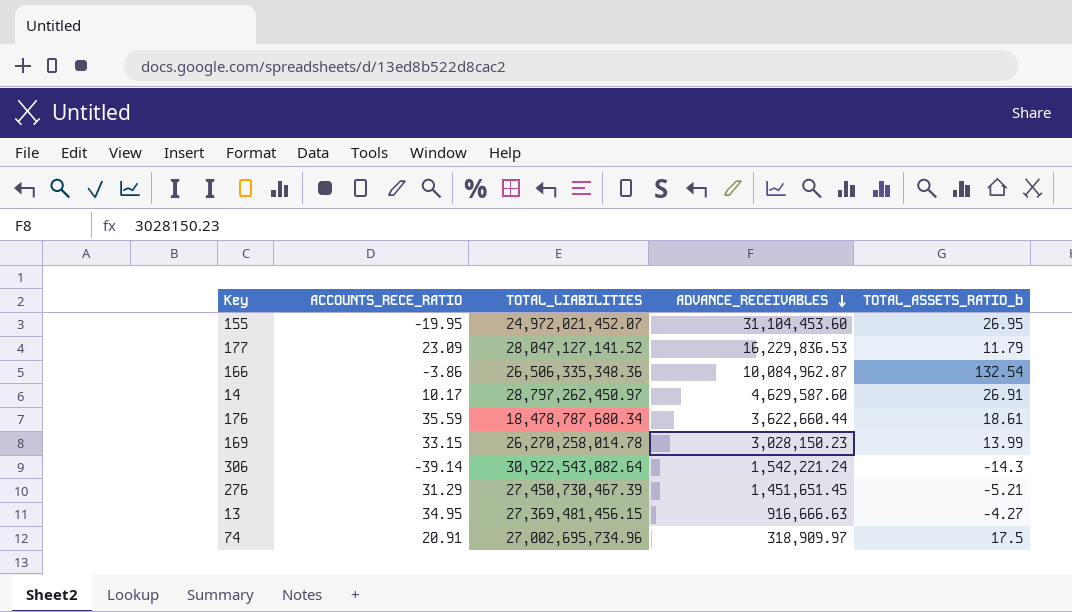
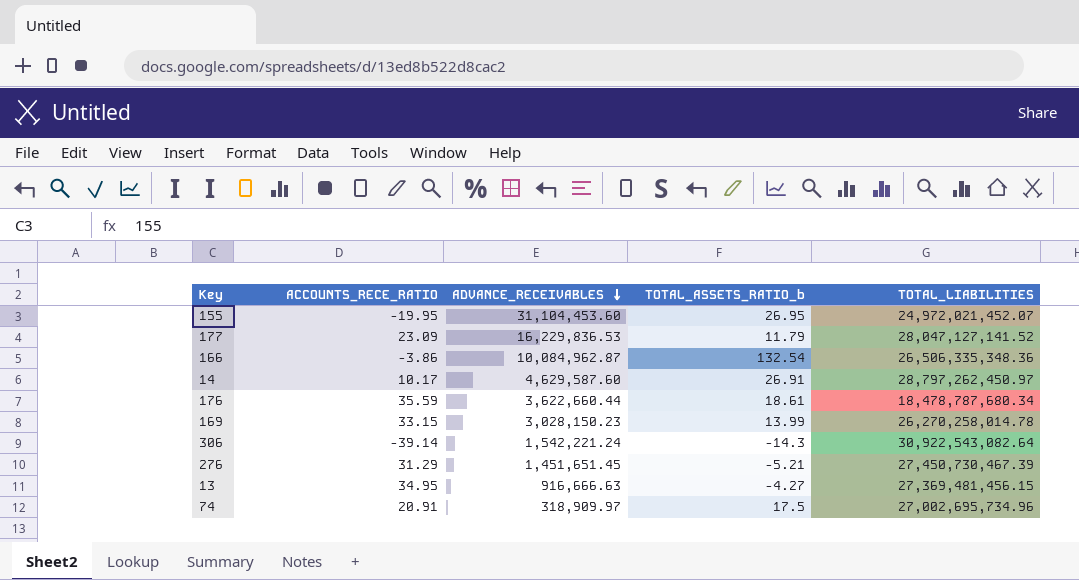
column TOTAL_LIABILITIES | position: 3 -> 5

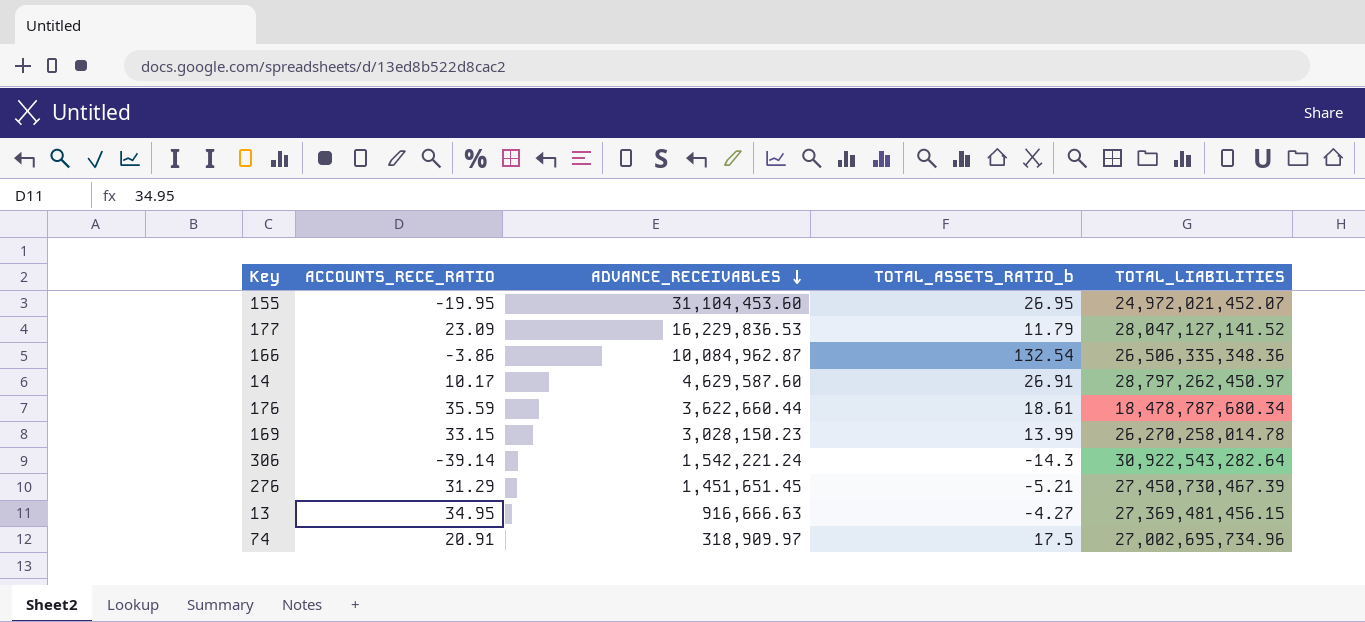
306 | TOTAL_LIABILITIES: 30,922,543,082.64 -> 30,922,543,282.64

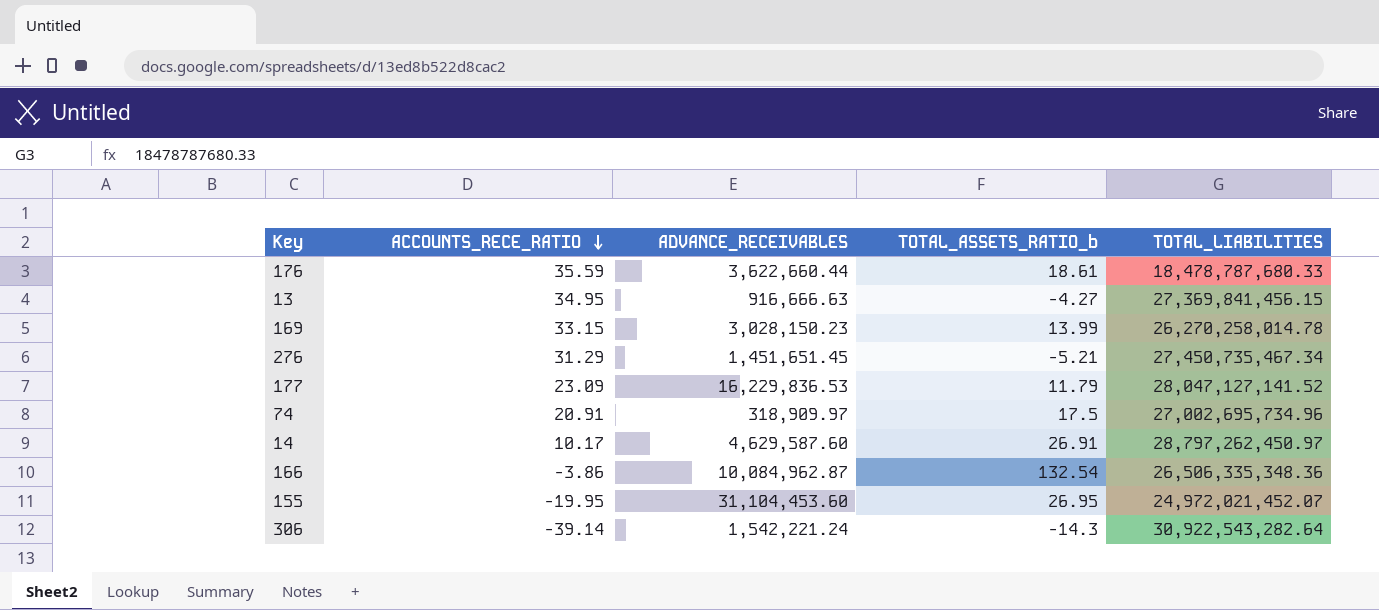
row order: ADVANCE_RECEIVABLES descending -> ACCOUNTS_RECE_RATIO descending
176 | TOTAL_LIABILITIES: 18,478,787,680.34 -> 18,478,787,680.33
13 | TOTAL_LIABILITIES: 27,369,481,456.15 -> 27,369,841,456.15
276 | TOTAL_LIABILITIES: 27,450,730,467.39 -> 27,450,735,467.34

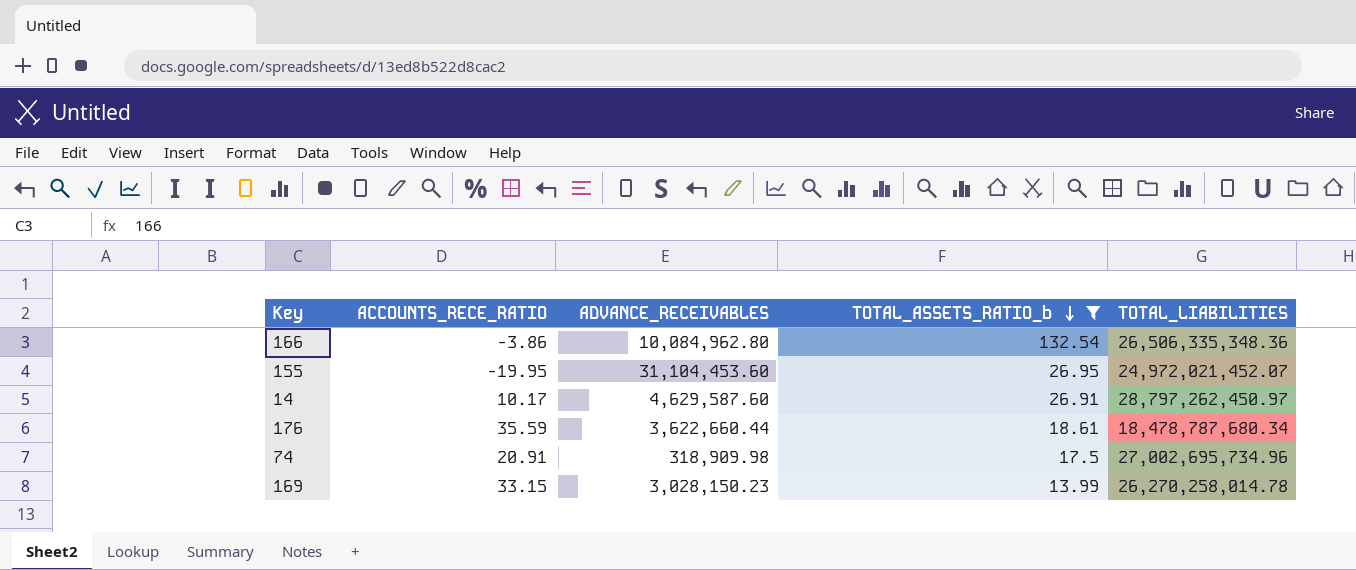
filter: none -> TOTAL_ASSETS_RATIO_b >= 13.99
row order: ACCOUNTS_RECE_RATIO descending -> TOTAL_ASSETS_RATIO_b descending
166 | ADVANCE_RECEIVABLES: 10,084,962.87 -> 10,084,962.80
176 | TOTAL_LIABILITIES: 18,478,787,680.33 -> 18,478,787,680.34
74 | ADVANCE_RECEIVABLES: 318,909.97 -> 318,909.98

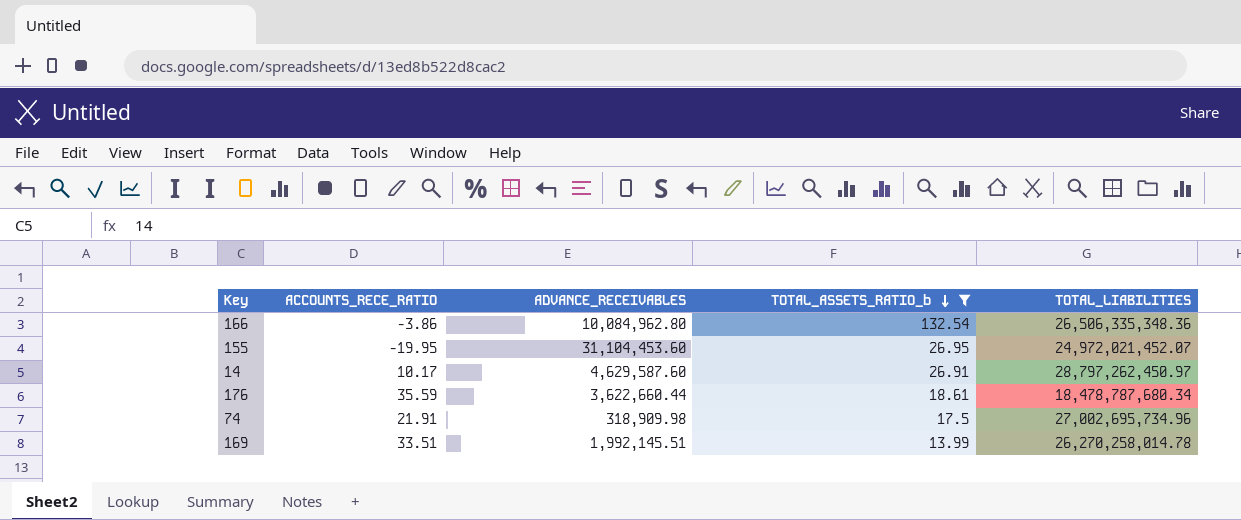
74 | ACCOUNTS_RECE_RATIO: 20.91 -> 21.91
169 | ACCOUNTS_RECE_RATIO: 33.15 -> 33.51
169 | ADVANCE_RECEIVABLES: 3,028,150.23 -> 1,992,145.51

